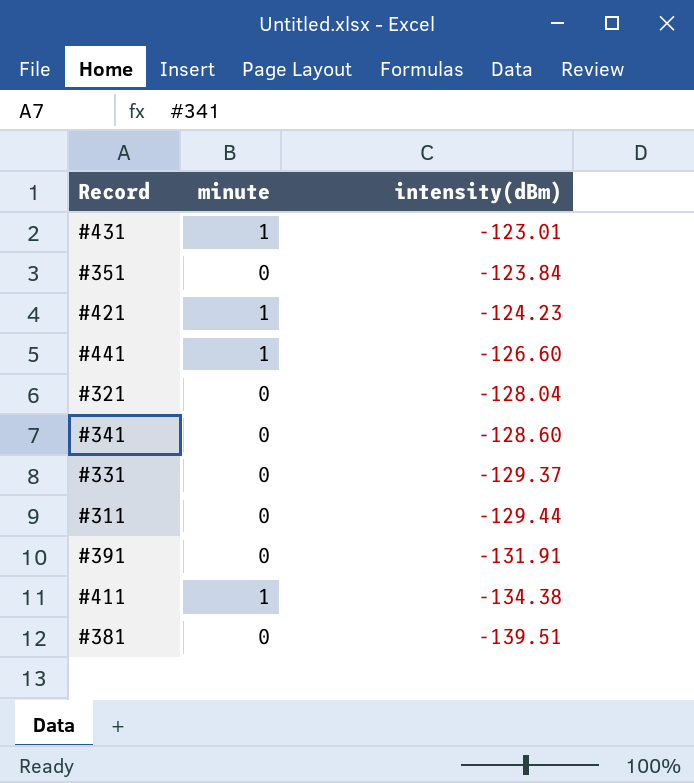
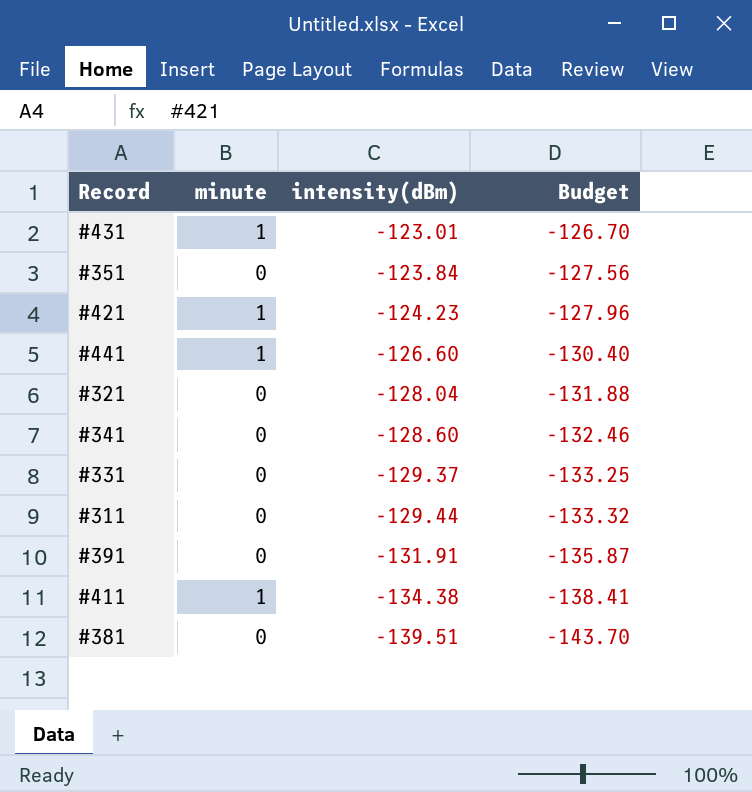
column Budget | formula: none -> [intensity(dBm)] * 1.03

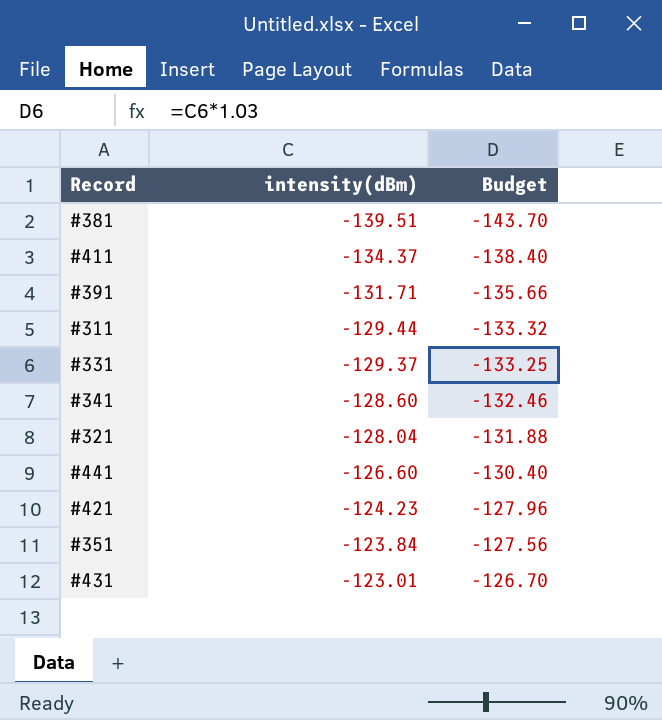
row order: intensity(dBm) descending -> intensity(dBm) ascending
column minute | position: 2 -> none
#411 | intensity(dBm): -134.38 -> -134.37
#411 | Budget: -138.41 -> -138.40
#391 | intensity(dBm): -131.91 -> -131.71
#391 | Budget: -135.87 -> -135.66

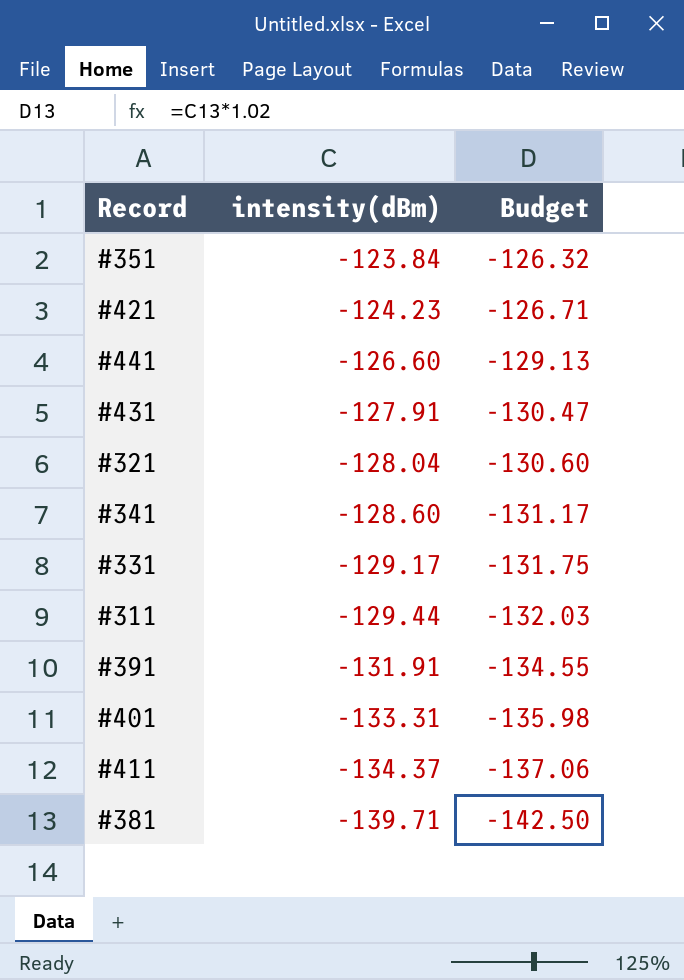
row order: intensity(dBm) ascending -> intensity(dBm) descending
column Budget | formula: [intensity(dBm)] * 1.03 -> [intensity(dBm)] * 1.02
#431 | intensity(dBm): -123.01 -> -127.91
#331 | intensity(dBm): -129.37 -> -129.17
#391 | intensity(dBm): -131.71 -> -131.91
row #401: none -> -133.31 | -135.98
#381 | intensity(dBm): -139.51 -> -139.71

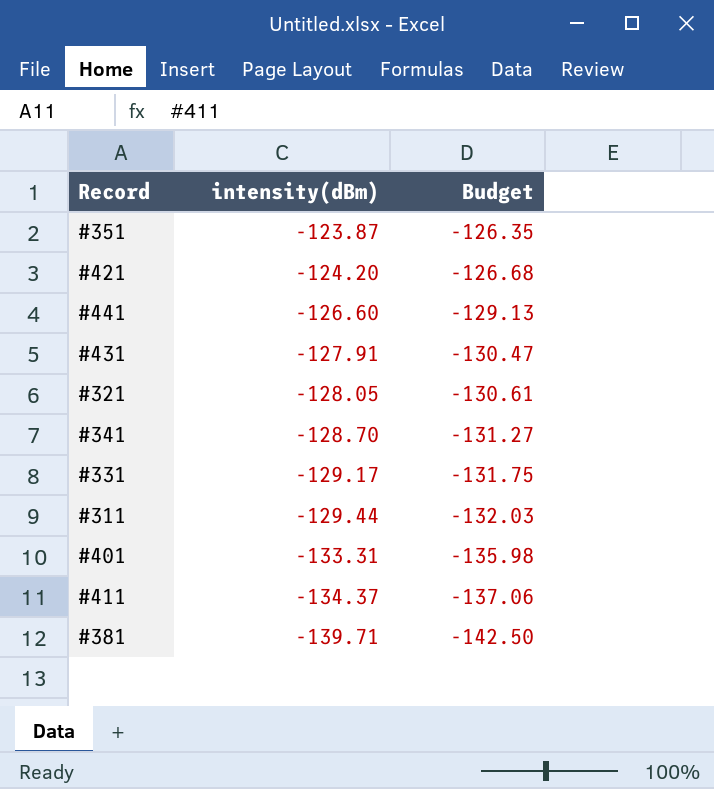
row #391: -131.91 | -134.55 -> none
#351 | intensity(dBm): -123.84 -> -123.87
#351 | Budget: -126.32 -> -126.35
#421 | intensity(dBm): -124.23 -> -124.20
#421 | Budget: -126.71 -> -126.68
#321 | intensity(dBm): -128.04 -> -128.05
#321 | Budget: -130.60 -> -130.61
#341 | intensity(dBm): -128.60 -> -128.70
#341 | Budget: -131.17 -> -131.27

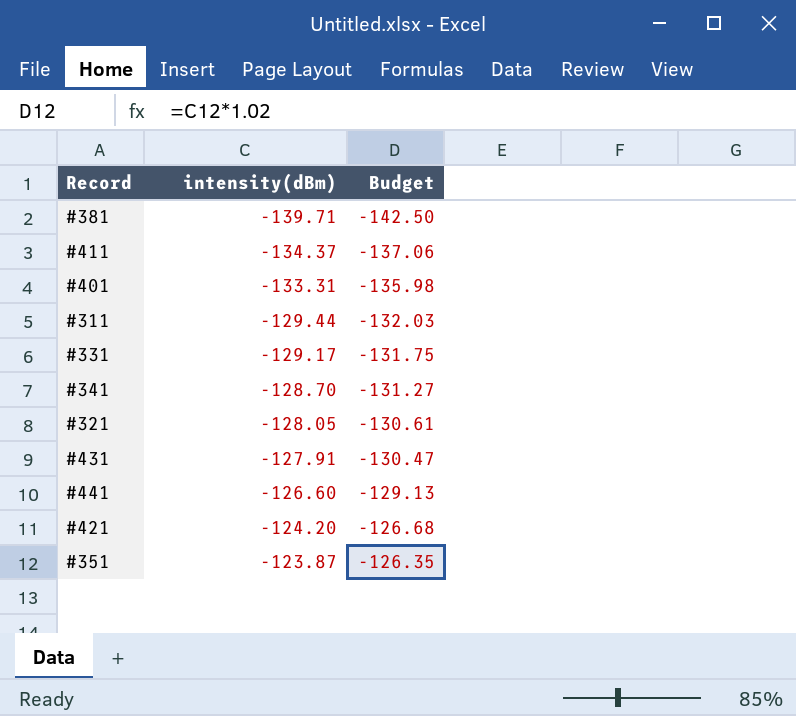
row order: intensity(dBm) descending -> intensity(dBm) ascending

